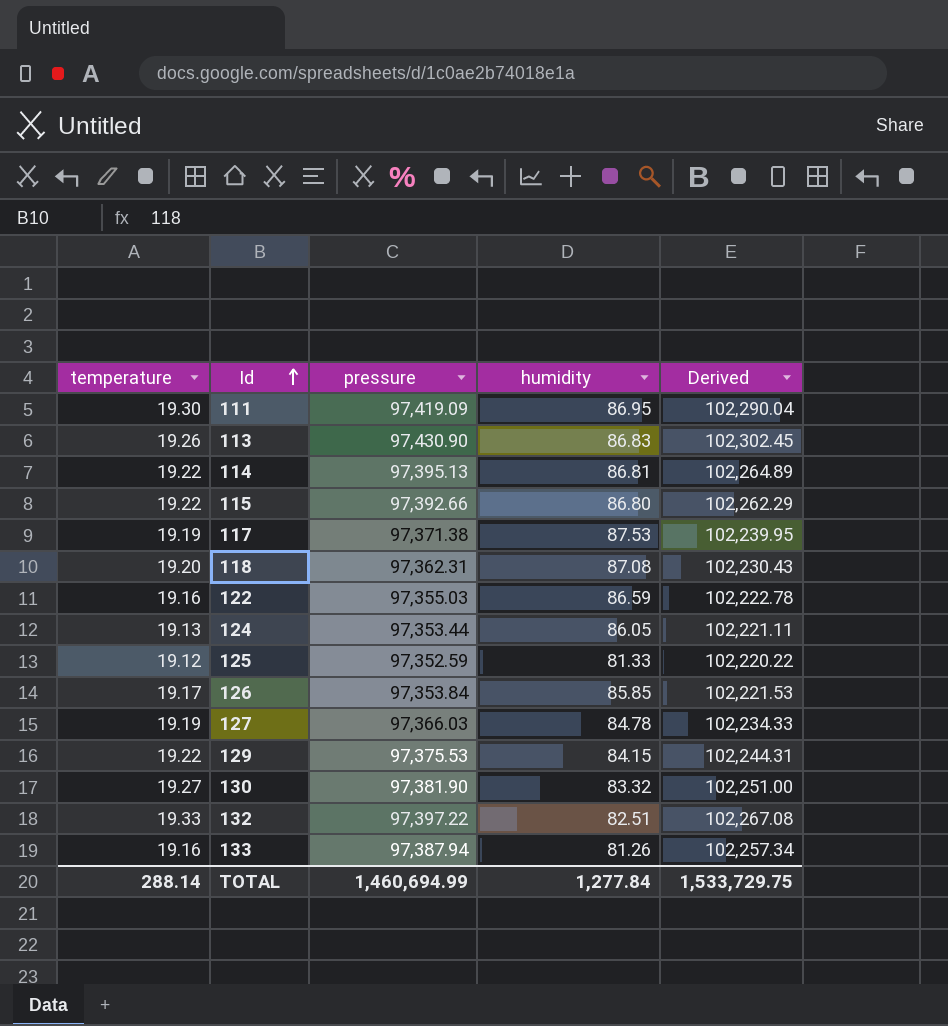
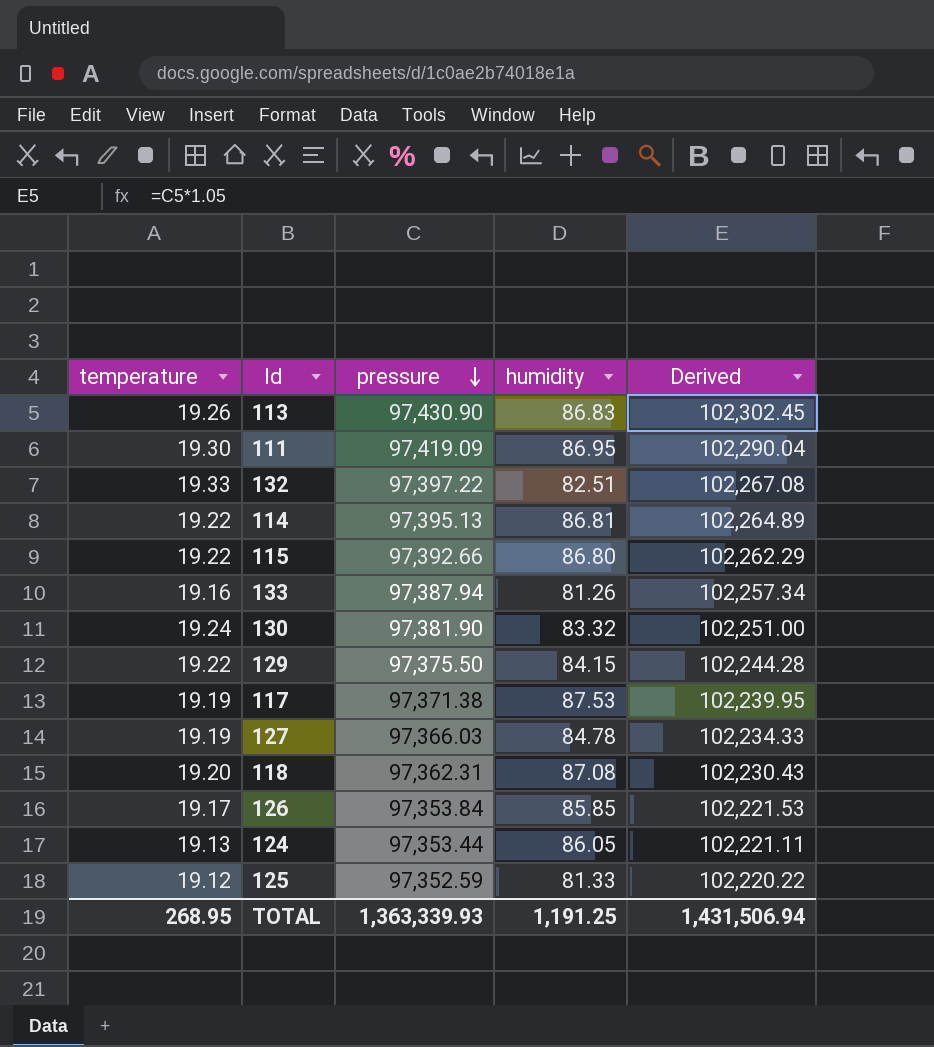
row order: Id ascending -> pressure descending
row 122: 19.16 | 97,355.03 | 86.59 | 102,222.78 -> none
130 | temperature: 19.27 -> 19.24
129 | pressure: 97,375.53 -> 97,375.50
129 | Derived: 102,244.31 -> 102,244.28
TOTAL | temperature: 288.14 -> 268.95
TOTAL | pressure: 1,460,694.99 -> 1,363,339.93
TOTAL | humidity: 1,277.84 -> 1,191.25
TOTAL | Derived: 1,533,729.75 -> 1,431,506.94

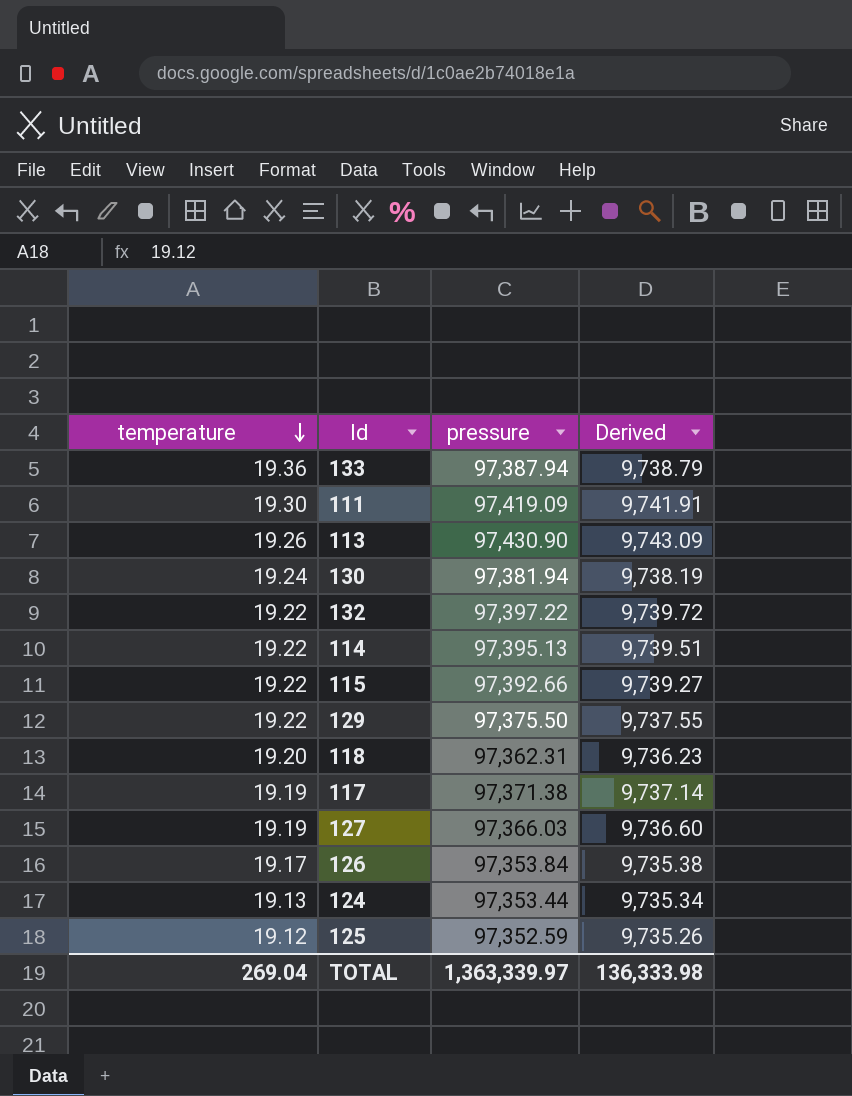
row order: pressure descending -> temperature descending
column humidity | position: 4 -> none
column Derived | formula: [pressure] * 1.05 -> [pressure] * 0.1
133 | temperature: 19.16 -> 19.36
130 | pressure: 97,381.90 -> 97,381.94
132 | temperature: 19.33 -> 19.22
TOTAL | temperature: 268.95 -> 269.04
TOTAL | pressure: 1,363,339.93 -> 1,363,339.97
TOTAL | Derived: 1,431,506.94 -> 136,333.98

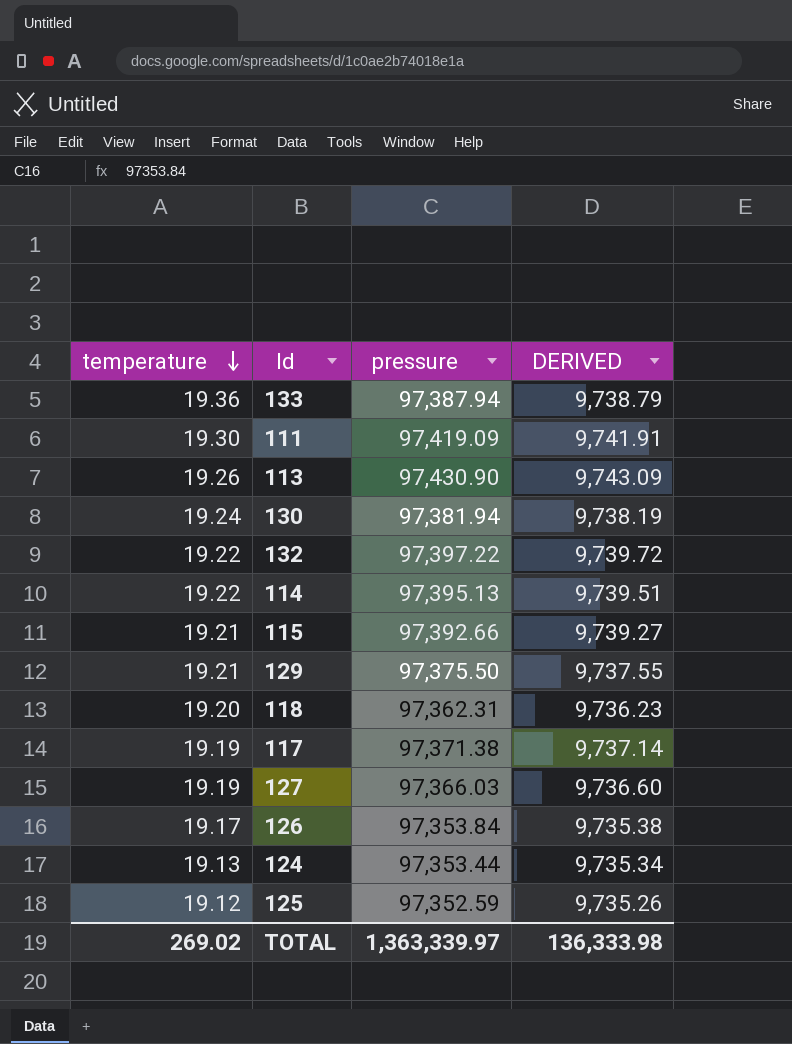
column name: Derived -> DERIVED
115 | temperature: 19.22 -> 19.21
129 | temperature: 19.22 -> 19.21
TOTAL | temperature: 269.04 -> 269.02

